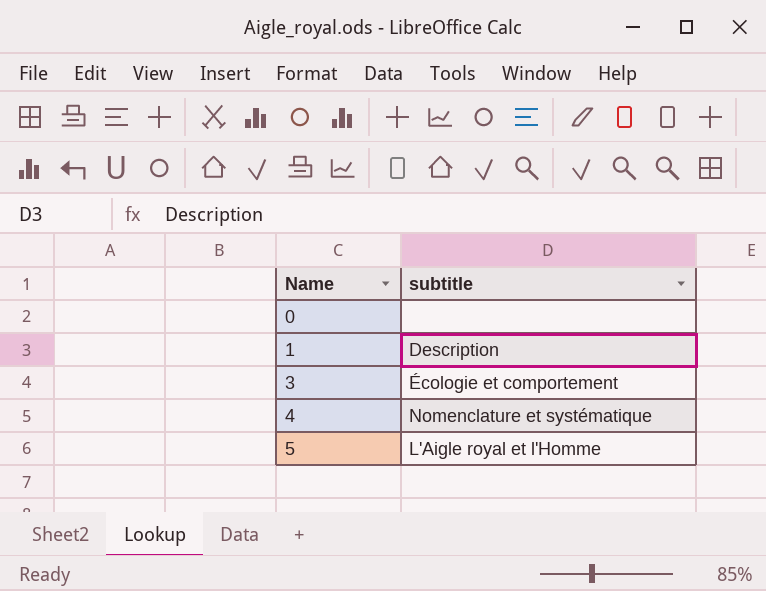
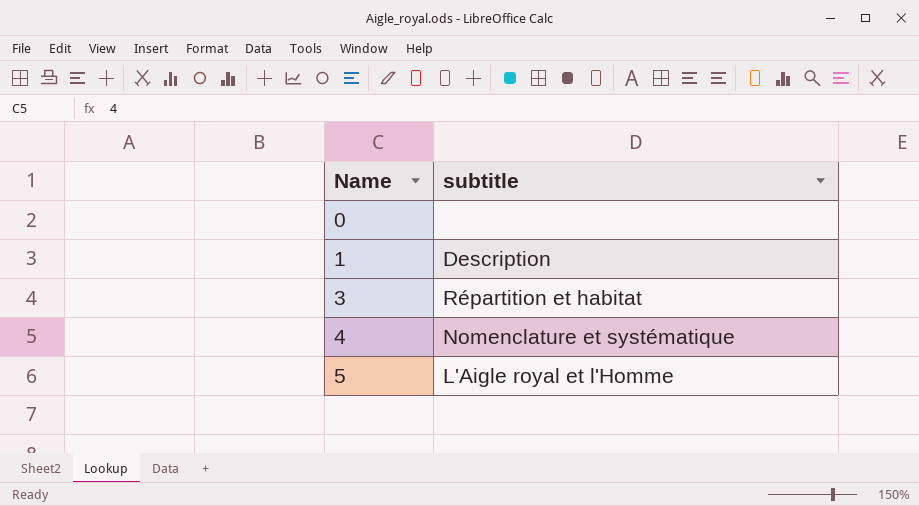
3 | subtitle: Écologie et comportement -> Répartition et habitat

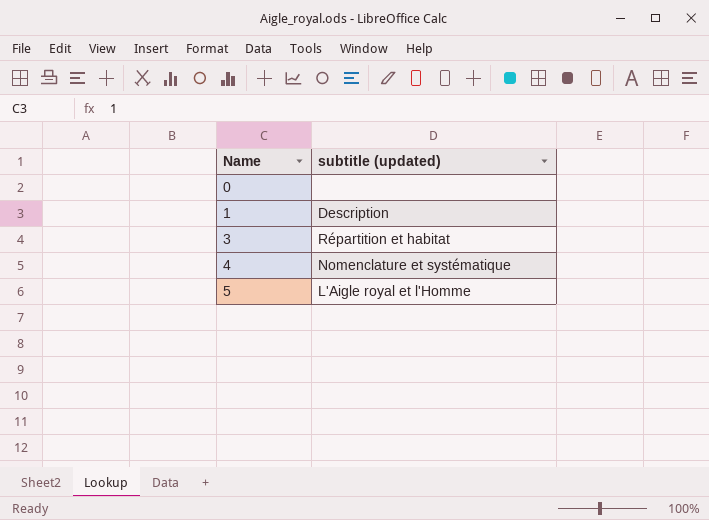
column name: subtitle -> subtitle (updated)

